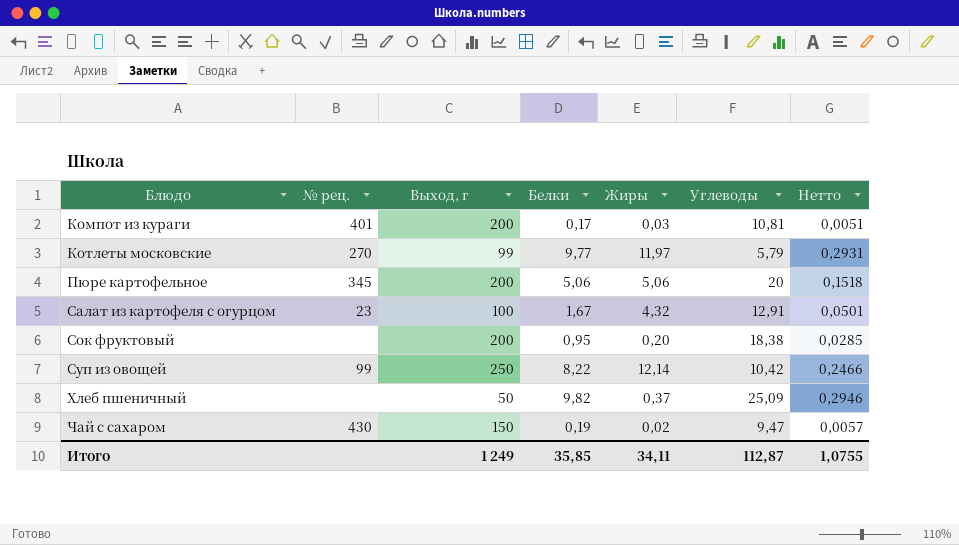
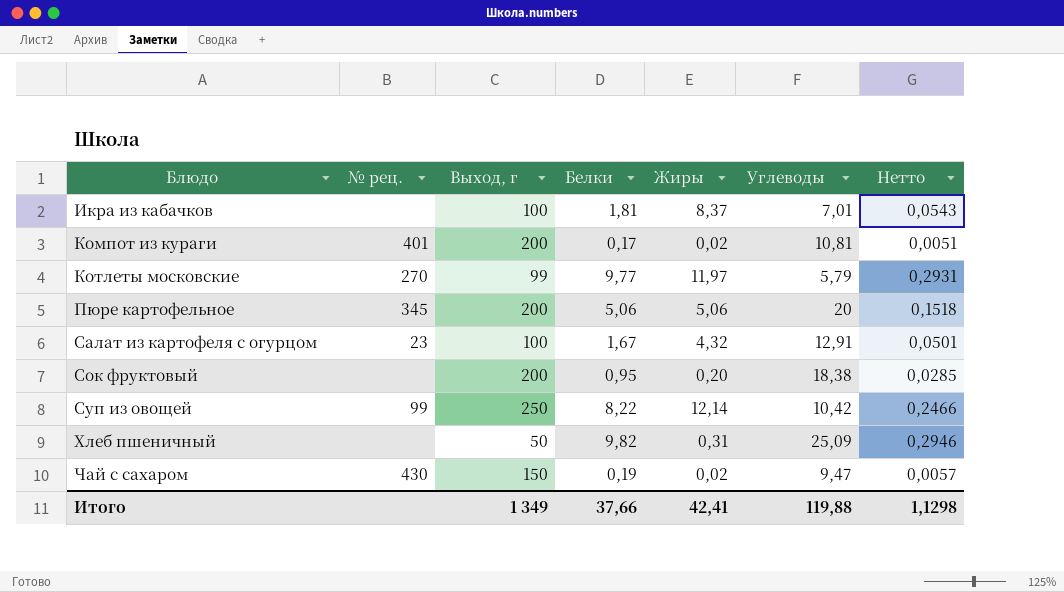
row Икра из кабачков: none -> none | 100 | 1,81 | 8,37 | 7,01 | 0,0543
Компот из кураги | Жиры: 0,03 -> 0,02
Хлеб пшеничный | Жиры: 0,37 -> 0,31
Итого | Выход, г: 1 249 -> 1 349
Итого | Белки: 35,85 -> 37,66
Итого | Жиры: 34,11 -> 42,41
Итого | Углеводы: 112,87 -> 119,88
Итого | Нетто: 1,0755 -> 1,1298

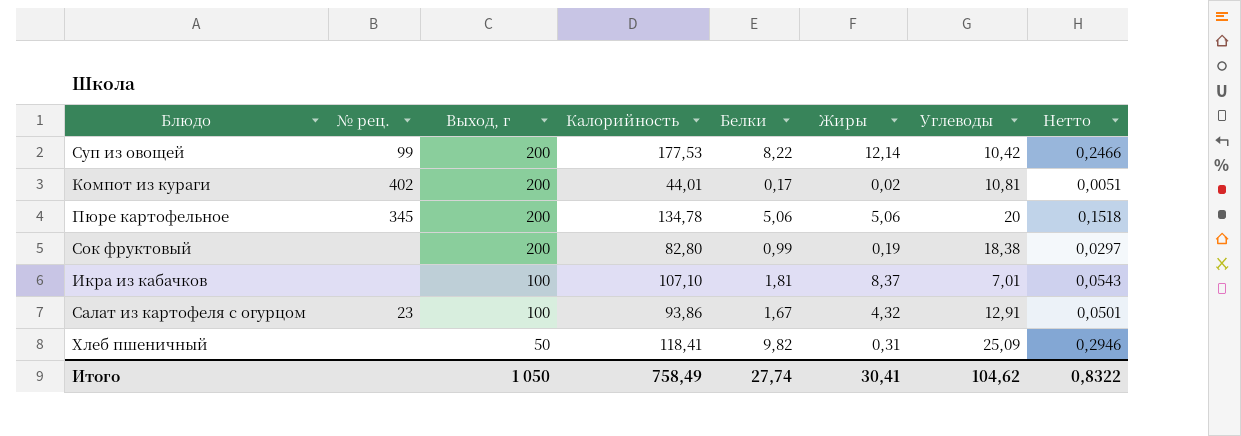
row order: Блюдо ascending -> Выход, г descending
column Калорийность | position: none -> 4
row Котлеты московские: 270 | 99 | 9,77 | 11,97 | 5,79 | 0,2931 -> none
row Чай с сахаром: 430 | 150 | 0,19 | 0,02 | 9,47 | 0,0057 -> none
Суп из овощей | Выход, г: 250 -> 200
Компот из кураги | № рец.: 401 -> 402
Сок фруктовый | Белки: 0,95 -> 0,99
Сок фруктовый | Жиры: 0,20 -> 0,19
Сок фруктовый | Нетто: 0,0285 -> 0,0297
Итого | Выход, г: 1 349 -> 1 050
Итого | Белки: 37,66 -> 27,74
Итого | Жиры: 42,41 -> 30,41
Итого | Углеводы: 119,88 -> 104,62
Итого | Нетто: 1,1298 -> 0,8322

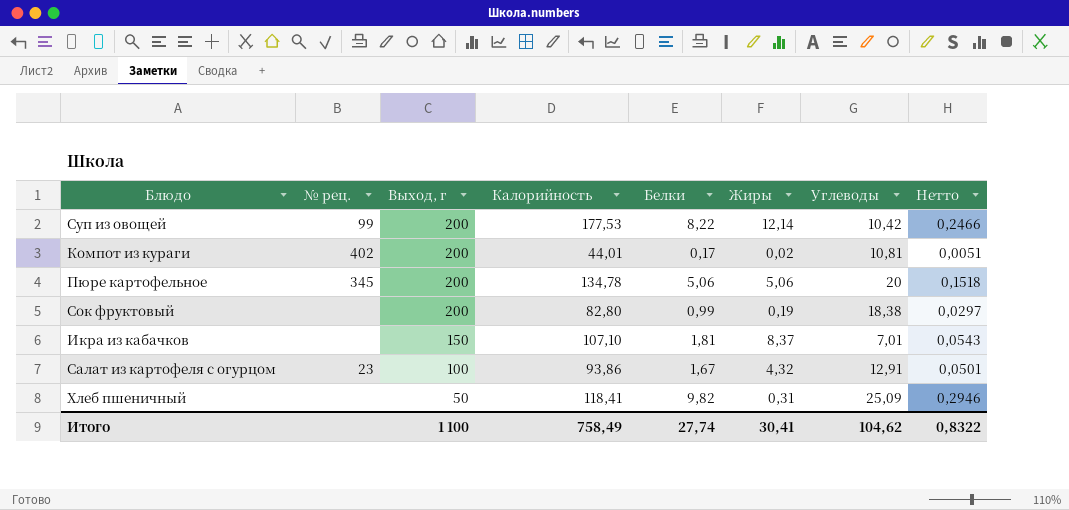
Икра из кабачков | Выход, г: 100 -> 150
Итого | Выход, г: 1 050 -> 1 100

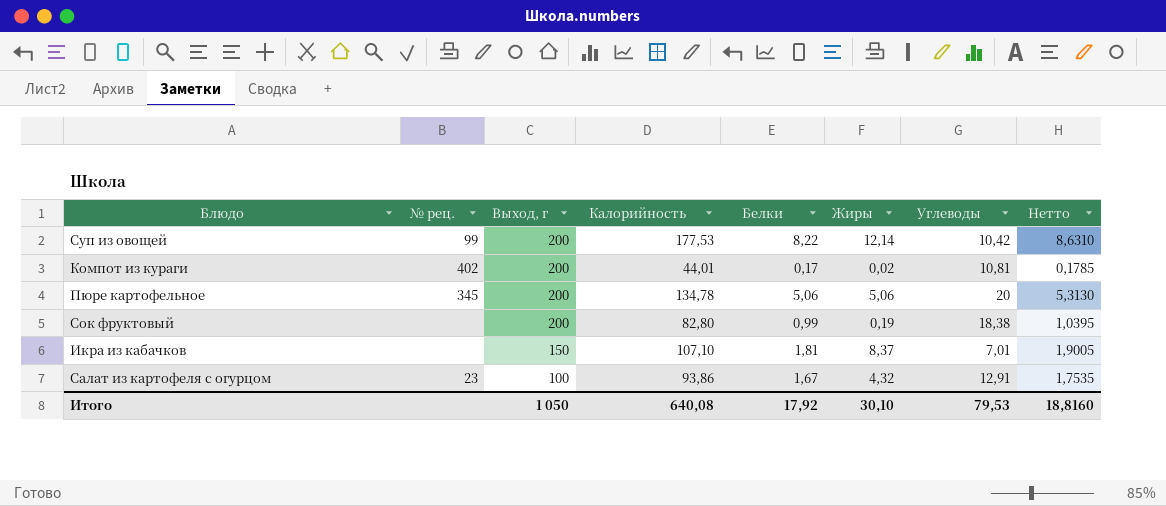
column Нетто | formula: [Белки] * 0,03 -> [Белки] * 1,05
row Хлеб пшеничный: none | 50 | 118,41 | 9,82 | 0,31 | 25,09 | 0,2946 -> none
Итого | Выход, г: 1 100 -> 1 050
Итого | Калорийность: 758,49 -> 640,08
Итого | Белки: 27,74 -> 17,92
Итого | Жиры: 30,41 -> 30,10
Итого | Углеводы: 104,62 -> 79,53
Итого | Нетто: 0,8322 -> 18,8160

